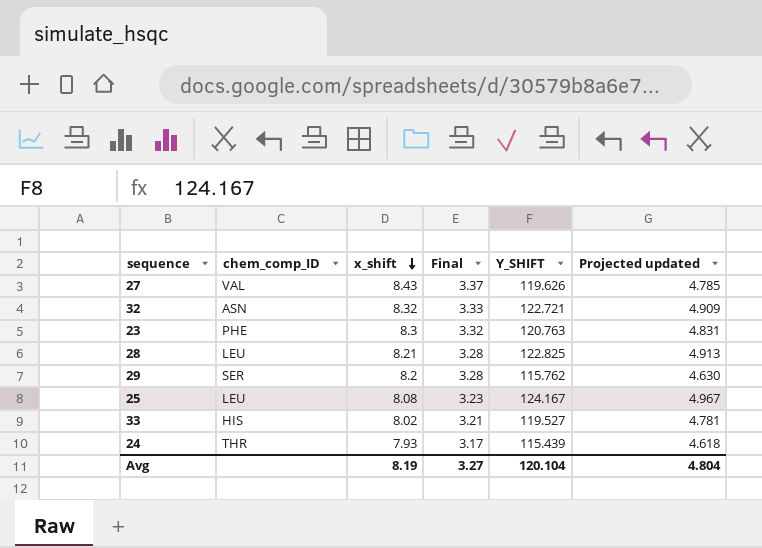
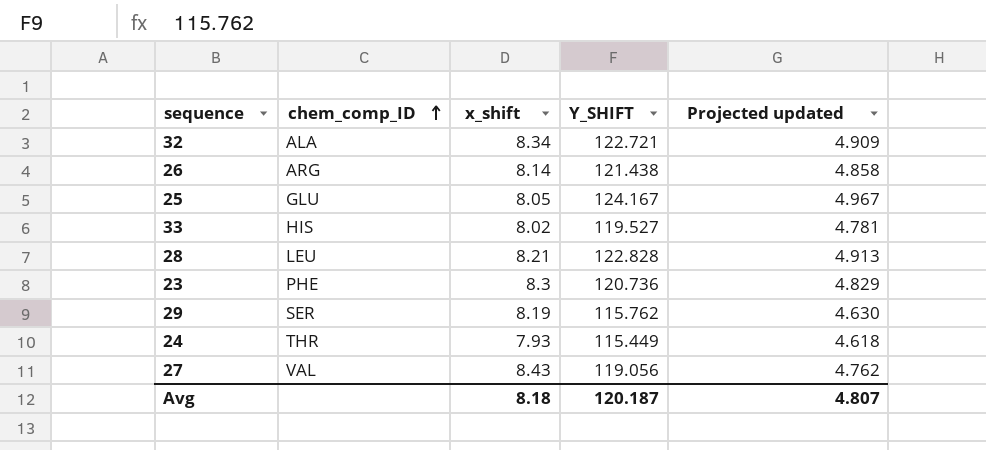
row order: x_shift descending -> chem_comp_ID ascending
column Final | formula: [x_shift] * 0.4 -> none
32 | chem_comp_ID: ASN -> ALA
32 | x_shift: 8.32 -> 8.34
row 26: none -> ARG | 8.14 | 121.438 | 4.858
25 | chem_comp_ID: LEU -> GLU
25 | x_shift: 8.08 -> 8.05
28 | Y_SHIFT: 122.825 -> 122.828
23 | Y_SHIFT: 120.763 -> 120.736
23 | Projected updated: 4.831 -> 4.829
29 | x_shift: 8.2 -> 8.19
24 | Y_SHIFT: 115.439 -> 115.449
27 | Y_SHIFT: 119.626 -> 119.056
27 | Projected updated: 4.785 -> 4.762
Avg | x_shift: 8.19 -> 8.18
Avg | Y_SHIFT: 120.104 -> 120.187
Avg | Projected updated: 4.804 -> 4.807

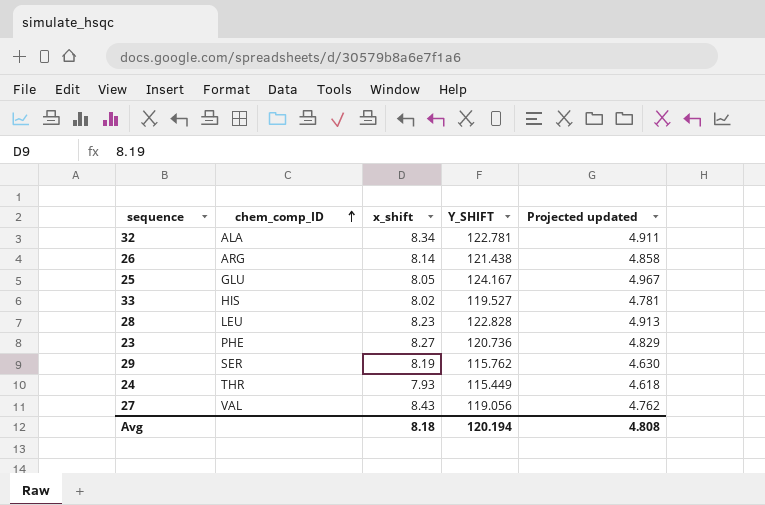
32 | Y_SHIFT: 122.721 -> 122.781
32 | Projected updated: 4.909 -> 4.911
28 | x_shift: 8.21 -> 8.23
23 | x_shift: 8.3 -> 8.27
Avg | Y_SHIFT: 120.187 -> 120.194
Avg | Projected updated: 4.807 -> 4.808

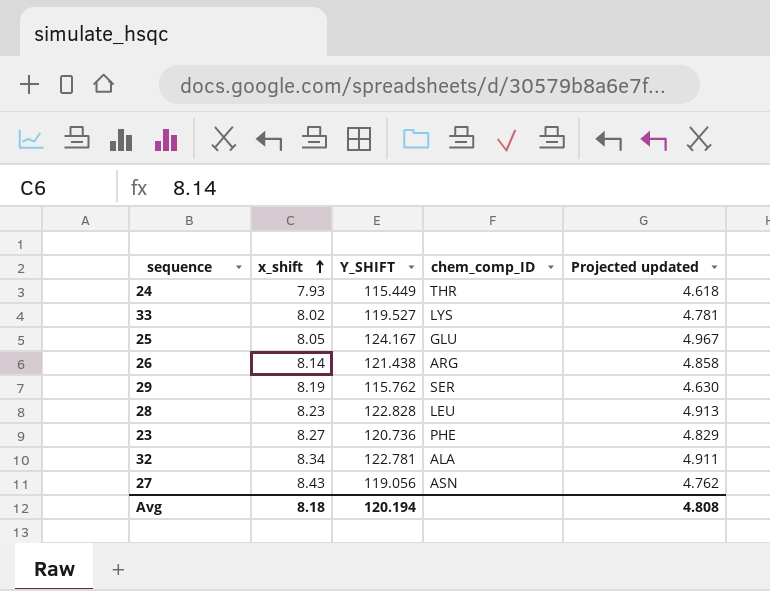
row order: chem_comp_ID ascending -> x_shift ascending
column chem_comp_ID | position: 2 -> 4
33 | chem_comp_ID: HIS -> LYS
27 | chem_comp_ID: VAL -> ASN

